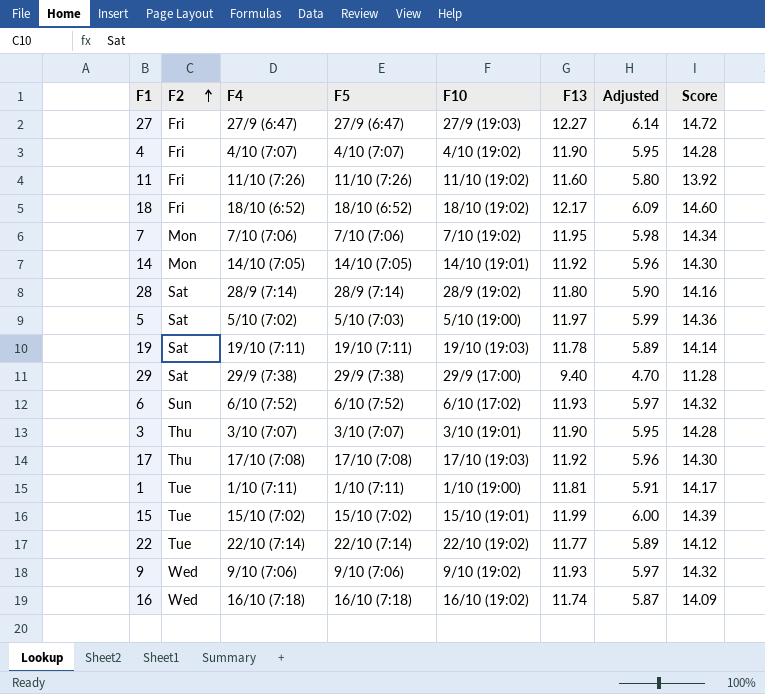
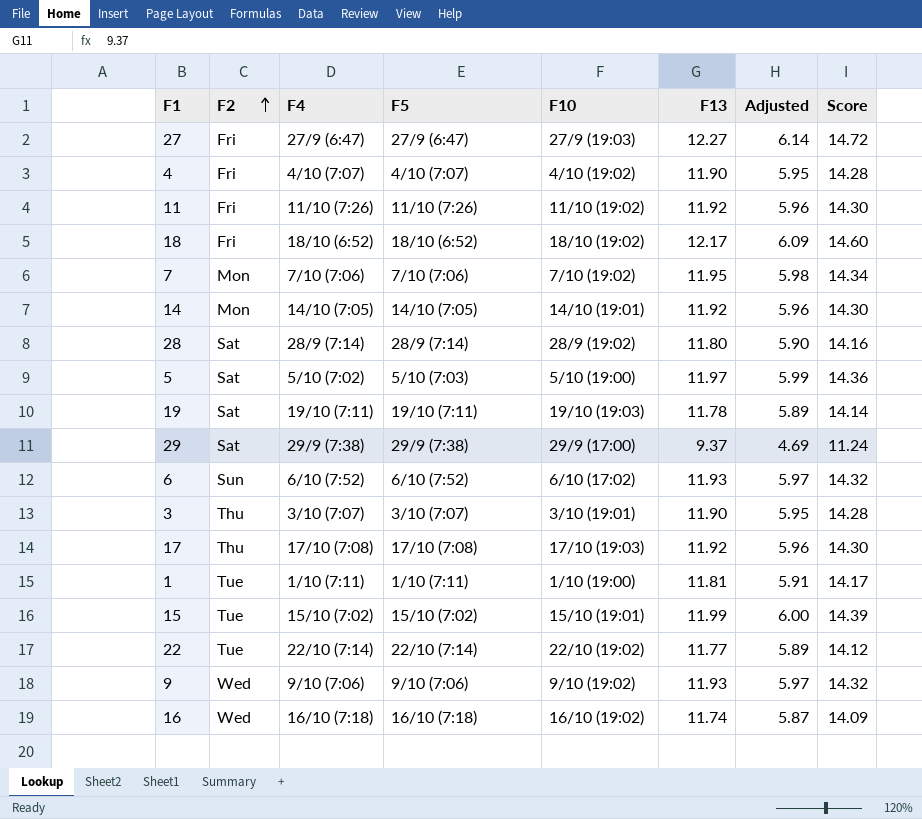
11 | F13: 11.60 -> 11.92
11 | Adjusted: 5.80 -> 5.96
11 | Score: 13.92 -> 14.30
29 | F13: 9.40 -> 9.37
29 | Adjusted: 4.70 -> 4.69
29 | Score: 11.28 -> 11.24

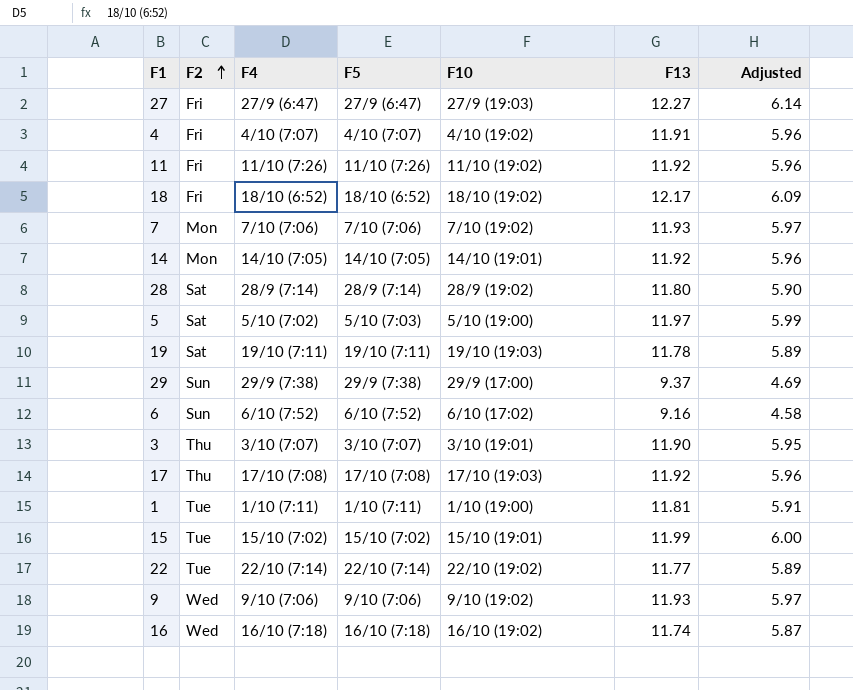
column Score | formula: [F13] * 1.2 -> none
4 | F13: 11.90 -> 11.91
4 | Adjusted: 5.95 -> 5.96
7 | F13: 11.95 -> 11.93
7 | Adjusted: 5.98 -> 5.97
29 | F2: Sat -> Sun
6 | F13: 11.93 -> 9.16
6 | Adjusted: 5.97 -> 4.58

